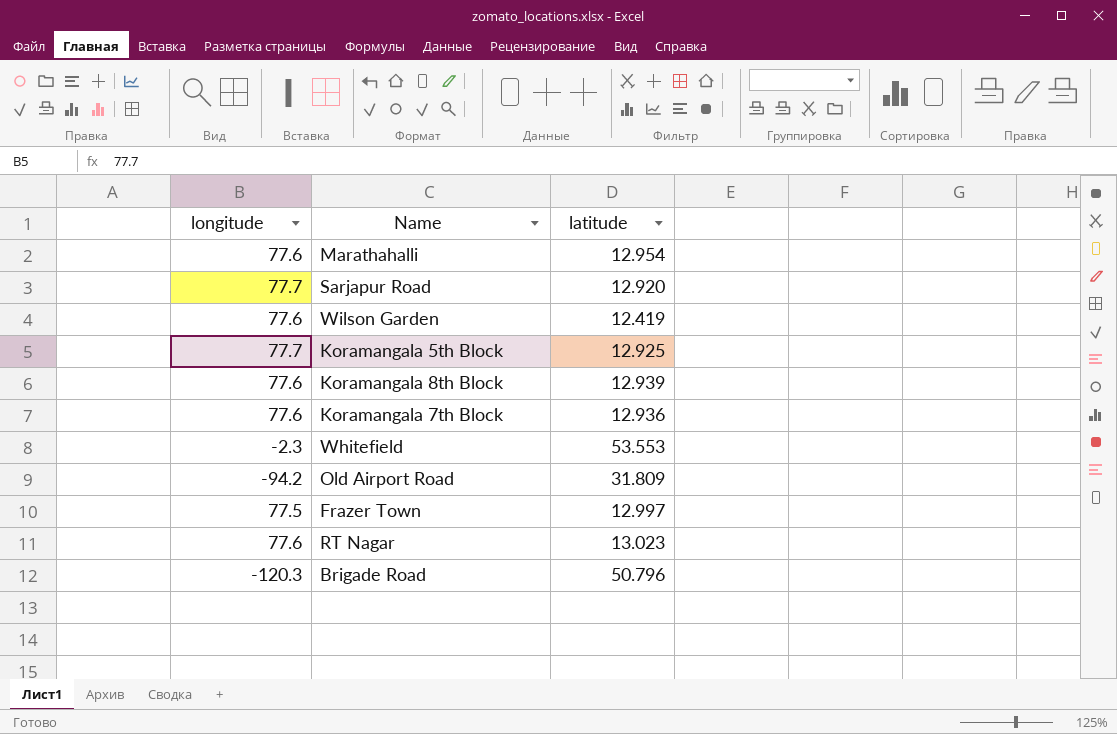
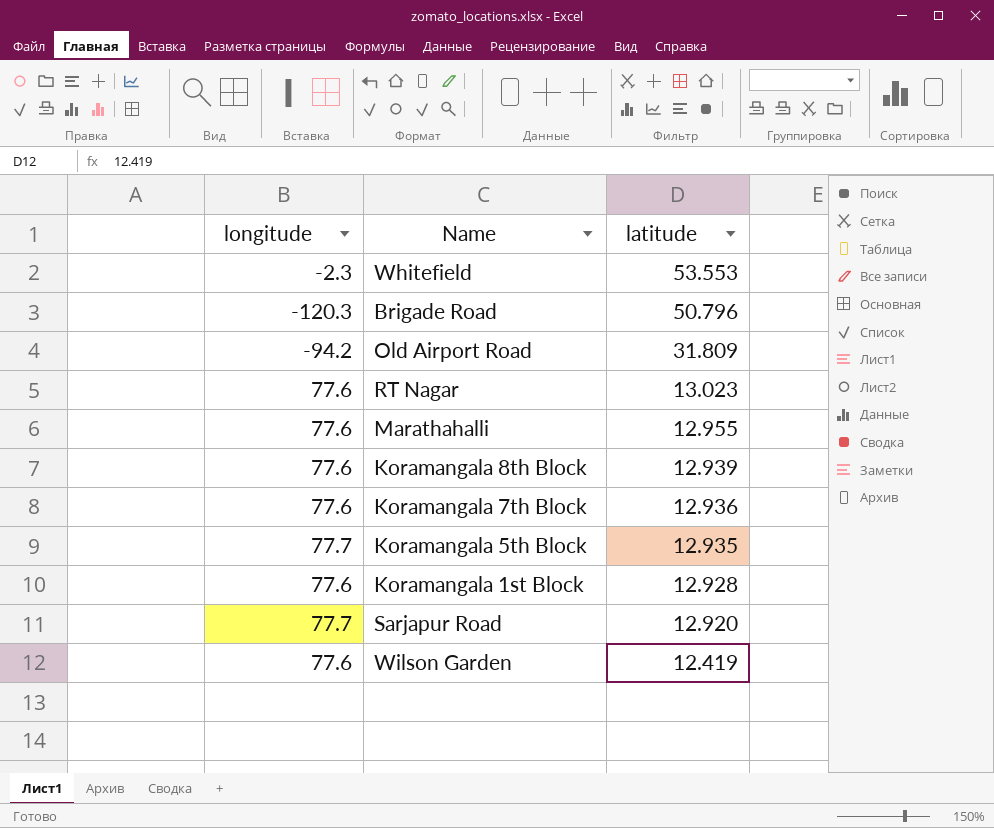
row order: none -> latitude descending
row Frazer Town: 77.5 | 12.997 -> none
Marathahalli | latitude: 12.954 -> 12.955
Koramangala 5th Block | latitude: 12.925 -> 12.935
row Koramangala 1st Block: none -> 77.6 | 12.928

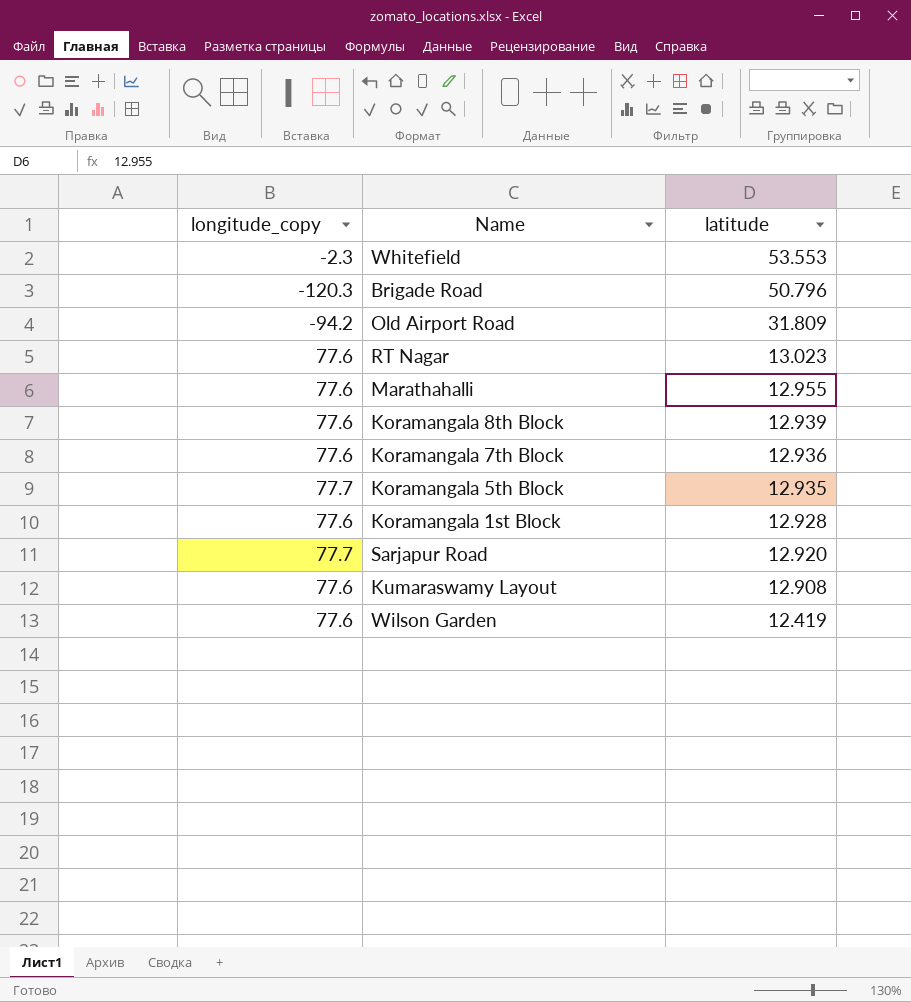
column name: longitude -> longitude_copy
row Kumaraswamy Layout: none -> 77.6 | 12.908

